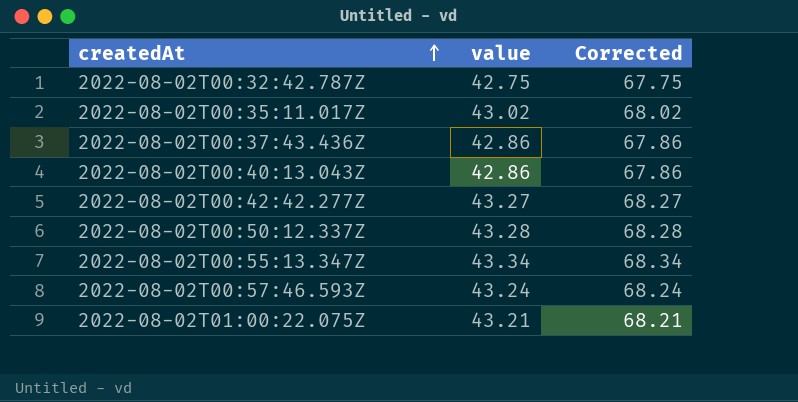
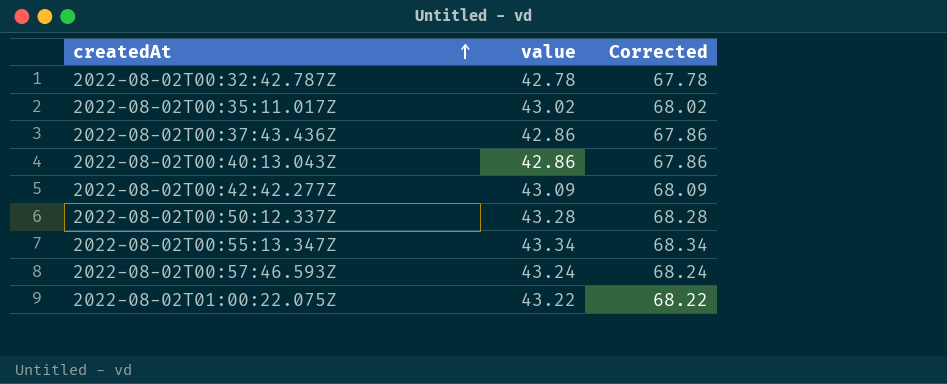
2022-08-02T00:32:42.787Z | value: 42.75 -> 42.78
2022-08-02T00:32:42.787Z | Corrected: 67.75 -> 67.78
2022-08-02T00:42:42.277Z | value: 43.27 -> 43.09
2022-08-02T00:42:42.277Z | Corrected: 68.27 -> 68.09
2022-08-02T01:00:22.075Z | value: 43.21 -> 43.22
2022-08-02T01:00:22.075Z | Corrected: 68.21 -> 68.22

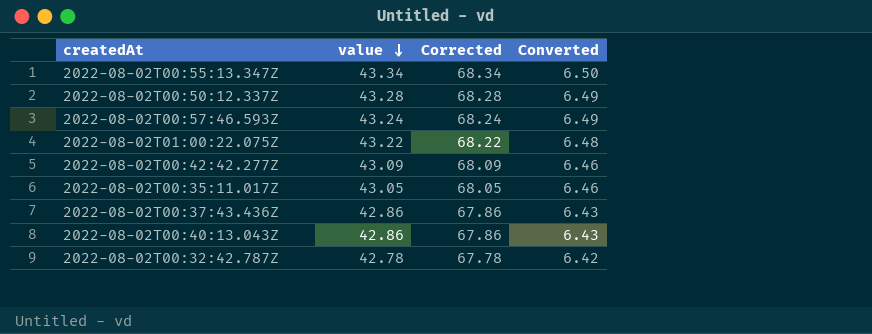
row order: createdAt ascending -> value descending
column Converted | formula: none -> [value] * 0.15
2022-08-02T00:35:11.017Z | value: 43.02 -> 43.05
2022-08-02T00:35:11.017Z | Corrected: 68.02 -> 68.05

